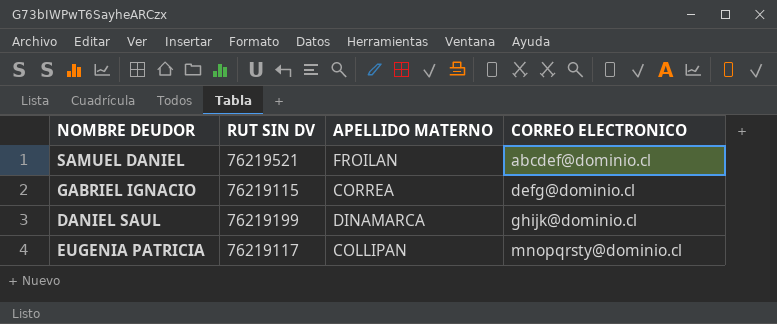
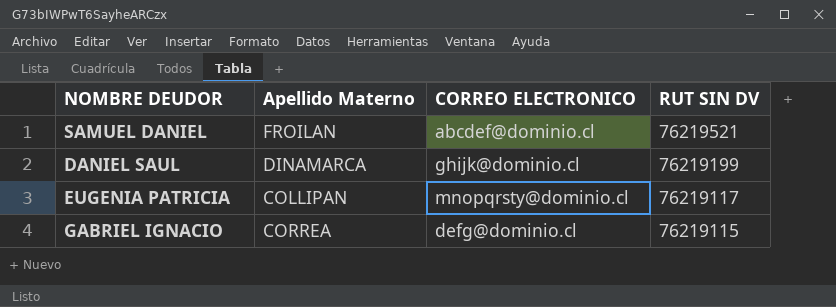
row order: CORREO ELECTRONICO ascending -> RUT SIN DV descending
column name: APELLIDO MATERNO -> Apellido Materno
column RUT SIN DV | position: 2 -> 4

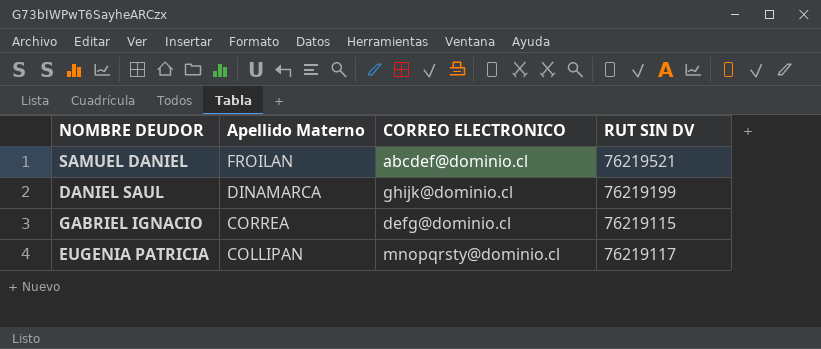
row order: RUT SIN DV descending -> Apellido Materno descending

